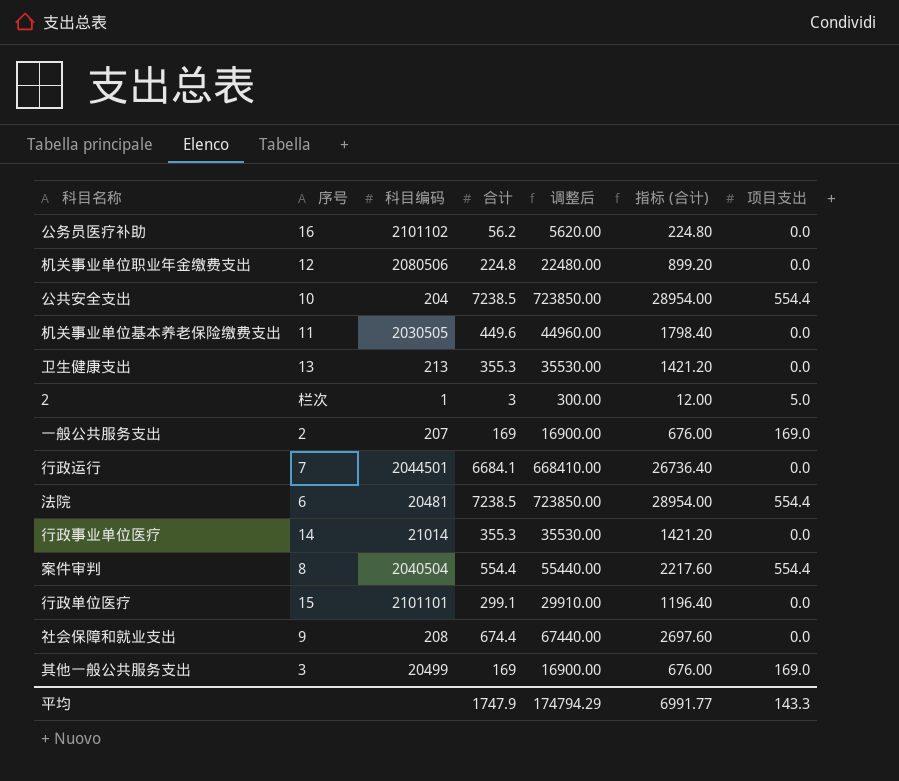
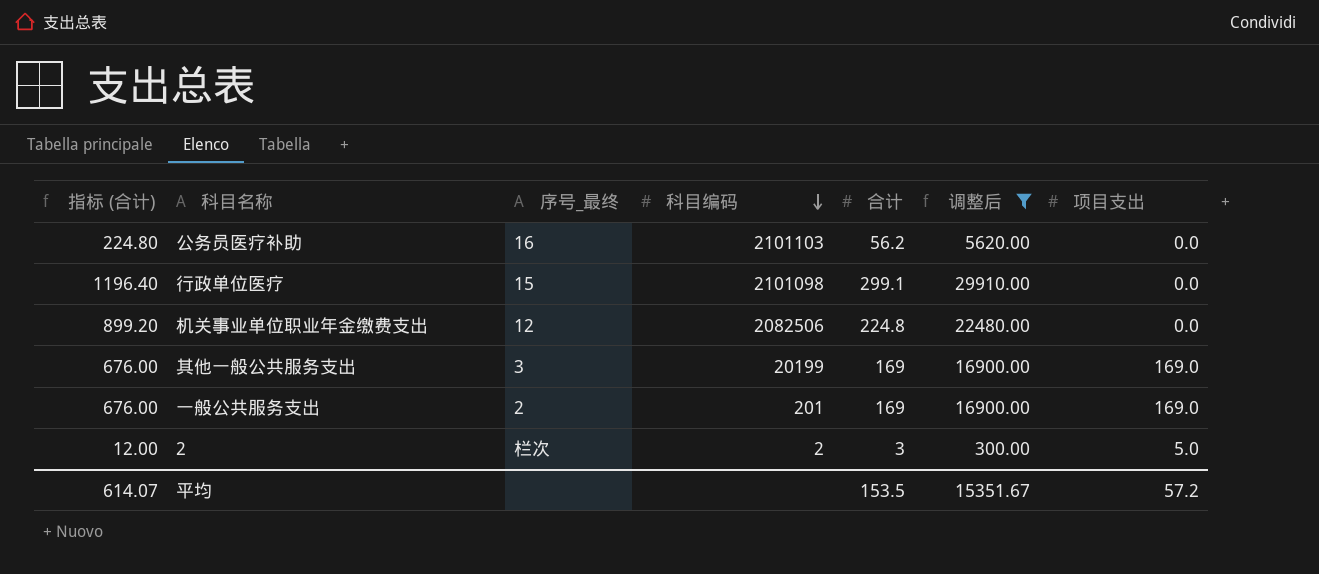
filter: none -> 调整后 <= 29910.00
row order: none -> 科目编码 descending
column 指标 (合计) | position: 6 -> 1
column name: 序号 -> 序号_最终
公务员医疗补助 | 科目编码: 2101102 -> 2101103
行政单位医疗 | 科目编码: 2101101 -> 2101098
机关事业单位职业年金缴费支出 | 科目编码: 2080506 -> 2082506
其他一般公共服务支出 | 科目编码: 20499 -> 20199
一般公共服务支出 | 科目编码: 207 -> 201
2 | 科目编码: 1 -> 2
平均 | 指标 (合计): 6991.77 -> 614.07
平均 | 合计: 1747.9 -> 153.5
平均 | 调整后: 174794.29 -> 15351.67
平均 | 项目支出: 143.3 -> 57.2

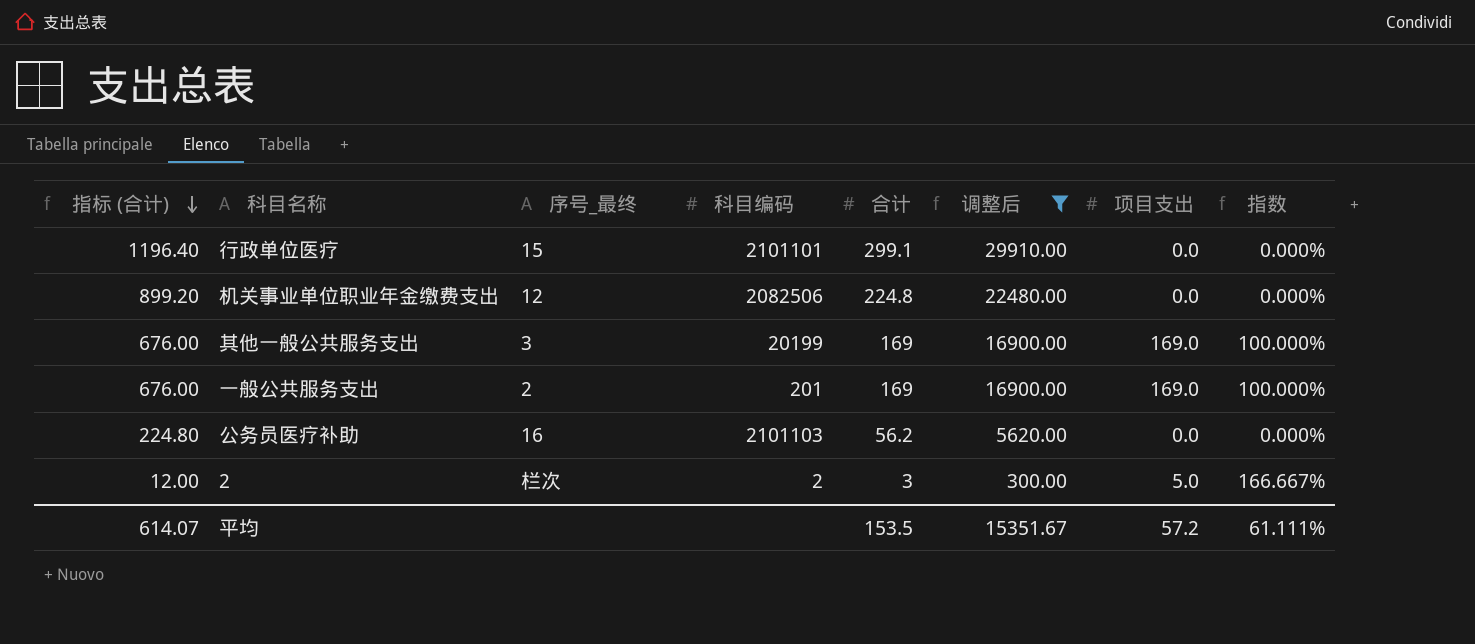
row order: 科目编码 descending -> 指标 (合计) descending
column 指数 | formula: none -> [项目支出] / [合计]
行政单位医疗 | 科目编码: 2101098 -> 2101101

